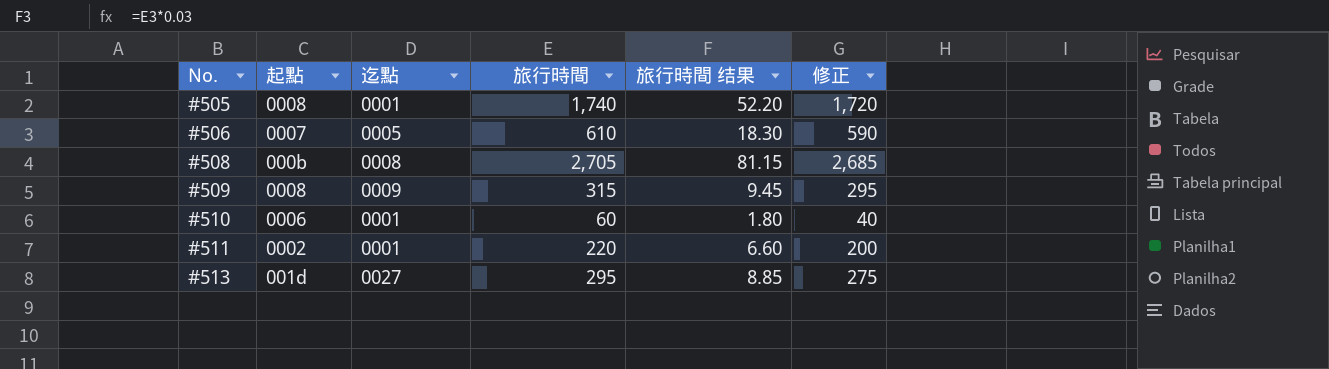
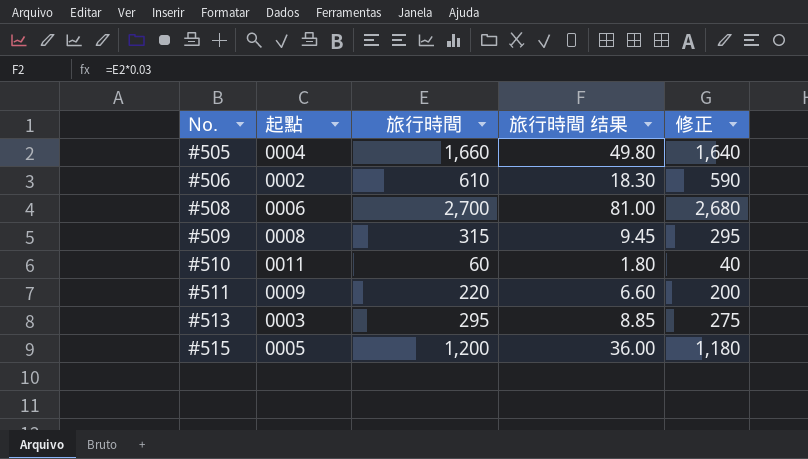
column 迄點 | position: 3 -> none
#505 | 起點: 0008 -> 0004
#505 | 旅行時間: 1,740 -> 1,660
#505 | 旅行時間 结果: 52.20 -> 49.80
#505 | 修正: 1,720 -> 1,640
#506 | 起點: 0007 -> 0002
#508 | 起點: 000b -> 0006
#508 | 旅行時間: 2,705 -> 2,700
#508 | 旅行時間 结果: 81.15 -> 81.00
#508 | 修正: 2,685 -> 2,680
#510 | 起點: 0006 -> 0011
#511 | 起點: 0002 -> 0009
#513 | 起點: 001d -> 0003
row #515: none -> 0005 | 1,200 | 36.00 | 1,180

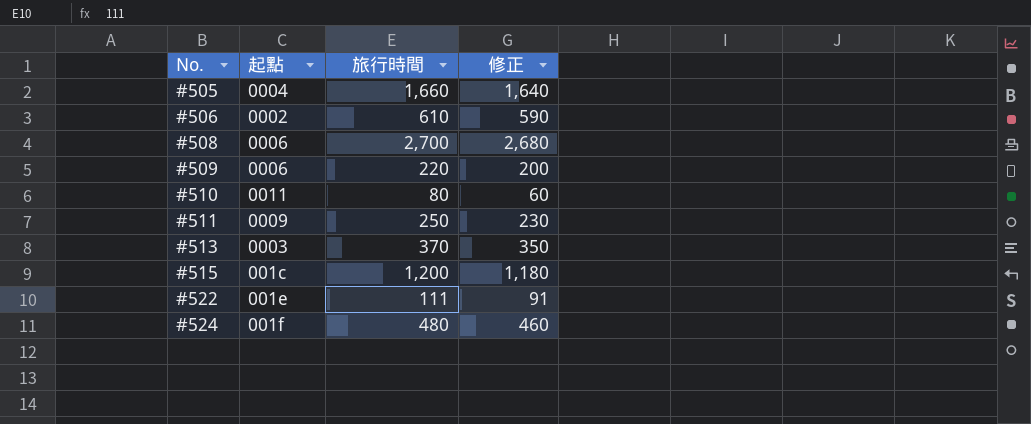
column 旅行時間 结果 | formula: [旅行時間] * 0.03 -> none
#509 | 起點: 0008 -> 0006
#509 | 旅行時間: 315 -> 220
#509 | 修正: 295 -> 200
#510 | 旅行時間: 60 -> 80
#510 | 修正: 40 -> 60
#511 | 旅行時間: 220 -> 250
#511 | 修正: 200 -> 230
#513 | 旅行時間: 295 -> 370
#513 | 修正: 275 -> 350
#515 | 起點: 0005 -> 001c
row #522: none -> 001e | 111 | 91
row #524: none -> 001f | 480 | 460

